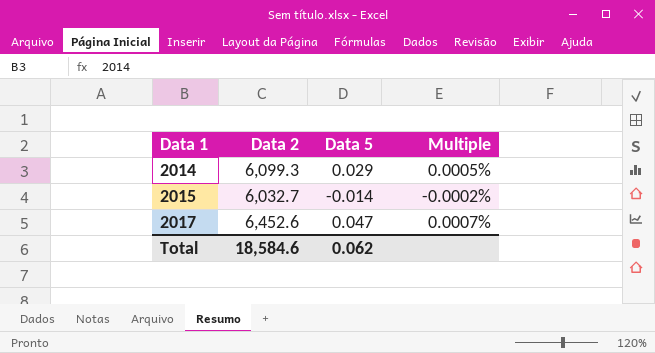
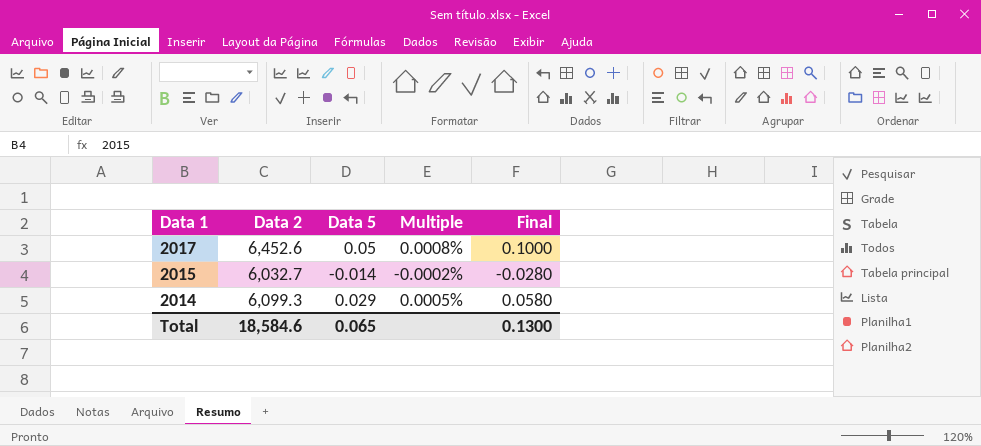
row order: Data 1 ascending -> Data 1 descending
column Final | formula: none -> [Data 5] * 2
2017 | Data 5: 0.047 -> 0.05
2017 | Multiple: 0.0007% -> 0.0008%
Total | Data 5: 0.062 -> 0.065

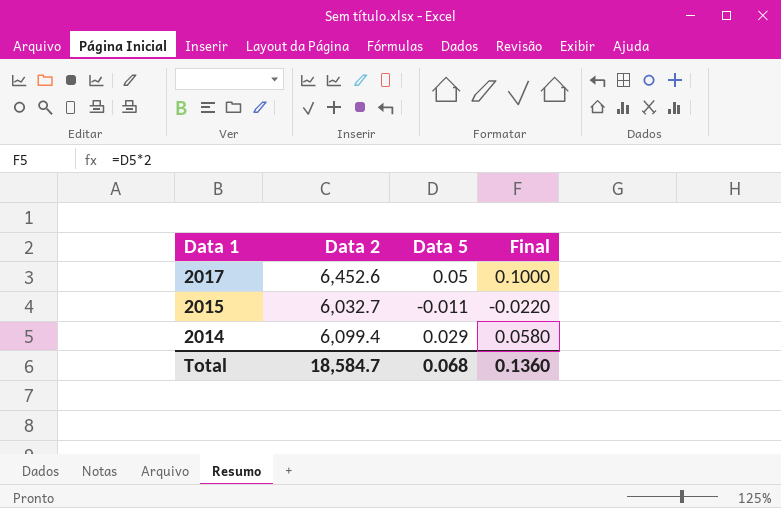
column Multiple | formula: [Data 5] / [Data 2] -> none
2015 | Data 5: -0.014 -> -0.011
2015 | Final: -0.0280 -> -0.0220
2014 | Data 2: 6,099.3 -> 6,099.4
Total | Data 2: 18,584.6 -> 18,584.7
Total | Data 5: 0.065 -> 0.068
Total | Final: 0.1300 -> 0.1360

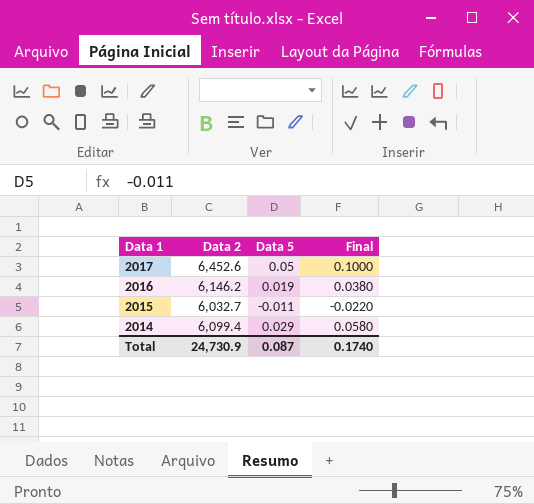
row 2016: none -> 6,146.2 | 0.019 | 0.0380
Total | Data 2: 18,584.7 -> 24,730.9
Total | Data 5: 0.068 -> 0.087
Total | Final: 0.1360 -> 0.1740

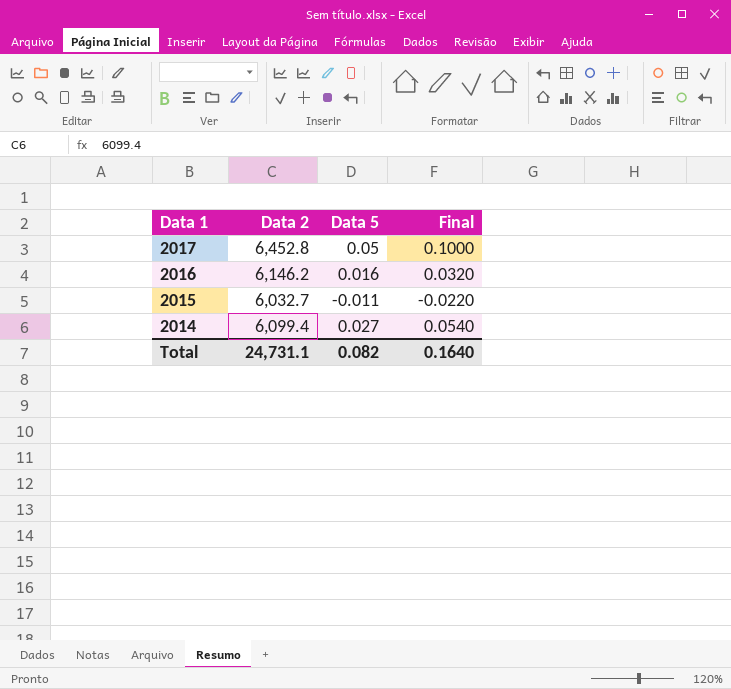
2017 | Data 2: 6,452.6 -> 6,452.8
2016 | Data 5: 0.019 -> 0.016
2016 | Final: 0.0380 -> 0.0320
2014 | Data 5: 0.029 -> 0.027
2014 | Final: 0.0580 -> 0.0540
Total | Data 2: 24,730.9 -> 24,731.1
Total | Data 5: 0.087 -> 0.082
Total | Final: 0.1740 -> 0.1640

